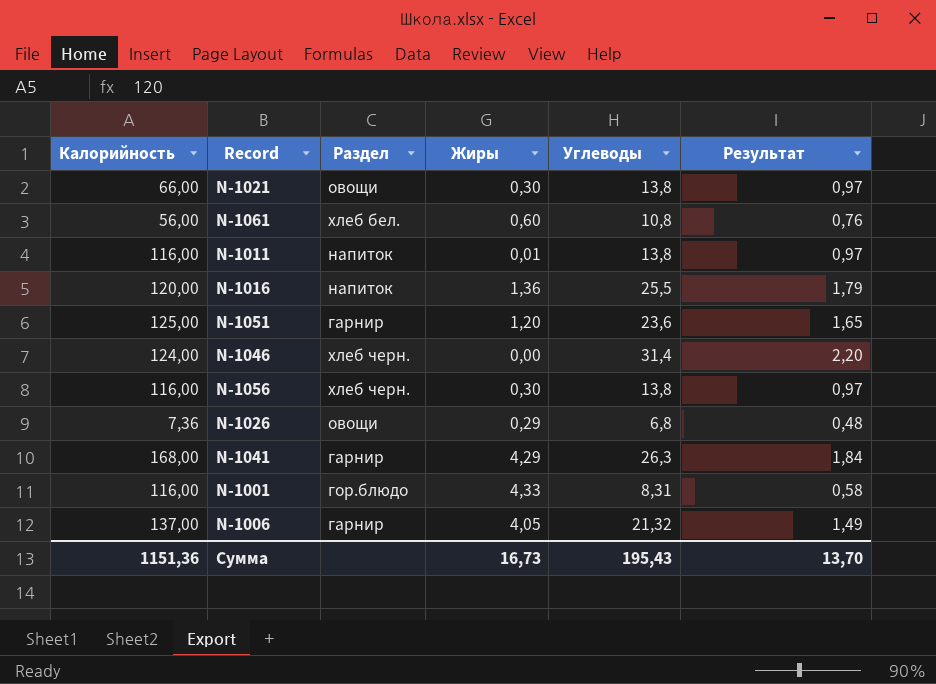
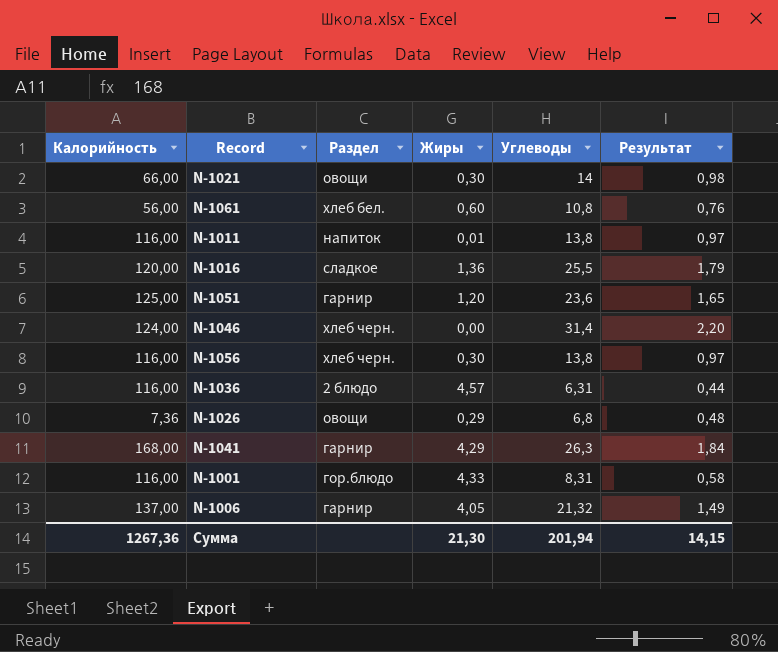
N-1021 | Углеводы: 13,8 -> 14
N-1021 | Результат: 0,97 -> 0,98
N-1016 | Раздел: напиток -> сладкое
row N-1036: none -> 116,00 | 2 блюдо | 4,57 | 6,31 | 0,44
Сумма | Калорийность: 1151,36 -> 1267,36
Сумма | Жиры: 16,73 -> 21,30
Сумма | Углеводы: 195,43 -> 201,94
Сумма | Результат: 13,70 -> 14,15

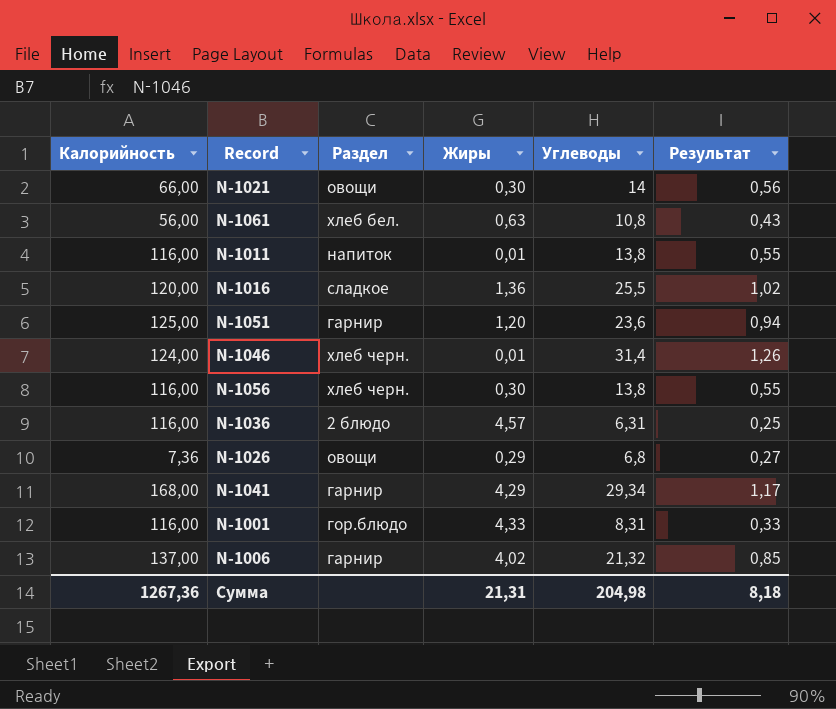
column Результат | formula: [Углеводы] * 0,07 -> [Углеводы] * 0,04
N-1061 | Жиры: 0,60 -> 0,63
N-1046 | Жиры: 0,00 -> 0,01
N-1041 | Углеводы: 26,3 -> 29,34
N-1006 | Жиры: 4,05 -> 4,02
Сумма | Жиры: 21,30 -> 21,31
Сумма | Углеводы: 201,94 -> 204,98
Сумма | Результат: 14,15 -> 8,18

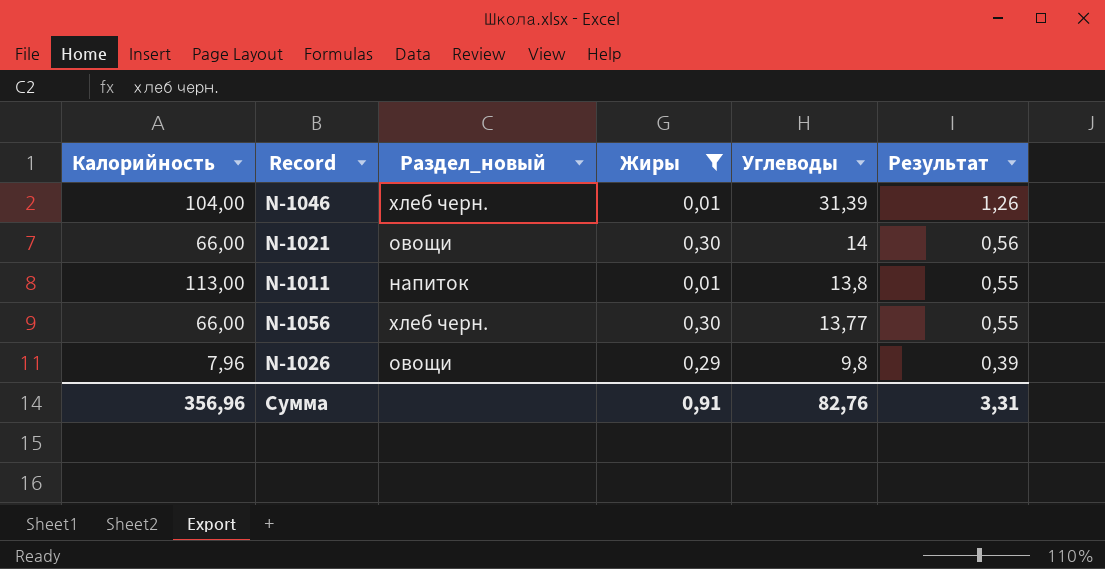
filter: none -> Жиры <= 0,30
row order: none -> Углеводы descending
column name: Раздел -> Раздел_новый
N-1046 | Калорийность: 124,00 -> 104,00
N-1046 | Углеводы: 31,4 -> 31,39
N-1011 | Калорийность: 116,00 -> 113,00
N-1056 | Калорийность: 116,00 -> 66,00
N-1056 | Углеводы: 13,8 -> 13,77
N-1026 | Калорийность: 7,36 -> 7,96
N-1026 | Углеводы: 6,8 -> 9,8
N-1026 | Результат: 0,27 -> 0,39
Сумма | Калорийность: 1267,36 -> 356,96
Сумма | Жиры: 21,31 -> 0,91
Сумма | Углеводы: 204,98 -> 82,76
Сумма | Результат: 8,18 -> 3,31

